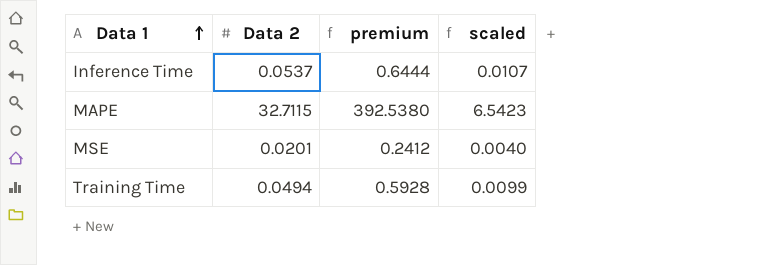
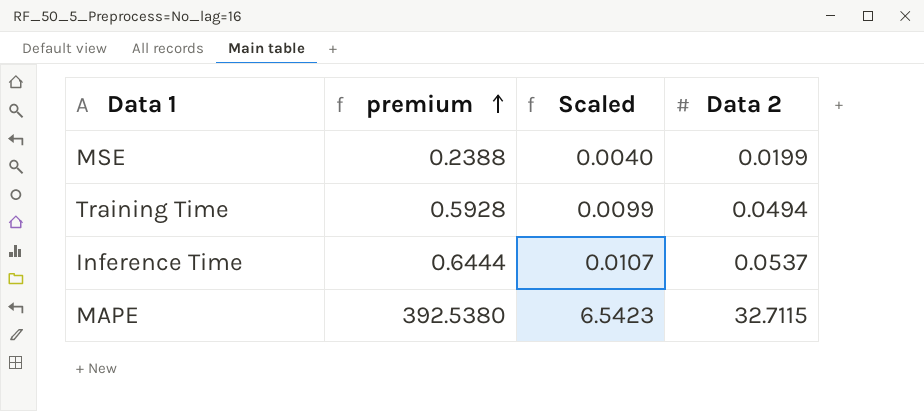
row order: Data 1 ascending -> premium ascending
column name: scaled -> Scaled
column Data 2 | position: 2 -> 4
MSE | premium: 0.2412 -> 0.2388
MSE | Data 2: 0.0201 -> 0.0199

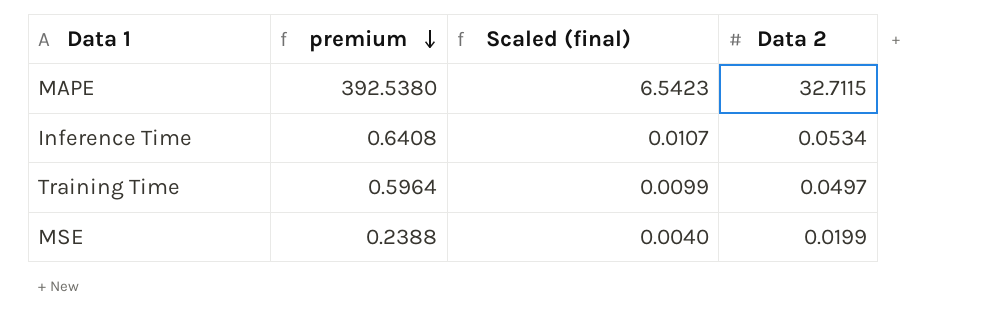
row order: premium ascending -> premium descending
column name: Scaled -> Scaled (final)
Inference Time | premium: 0.6444 -> 0.6408
Inference Time | Data 2: 0.0537 -> 0.0534
Training Time | premium: 0.5928 -> 0.5964
Training Time | Data 2: 0.0494 -> 0.0497

